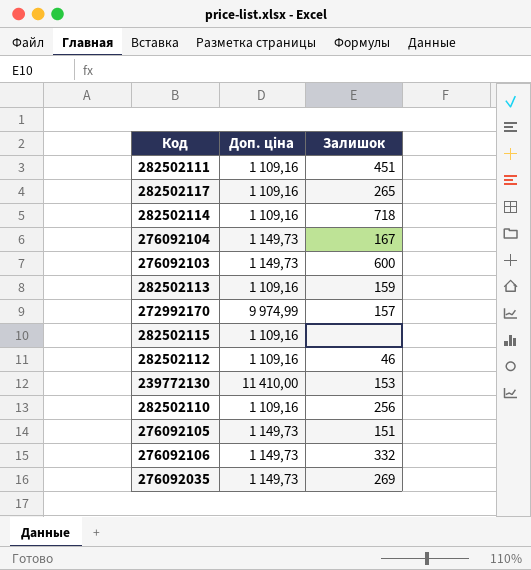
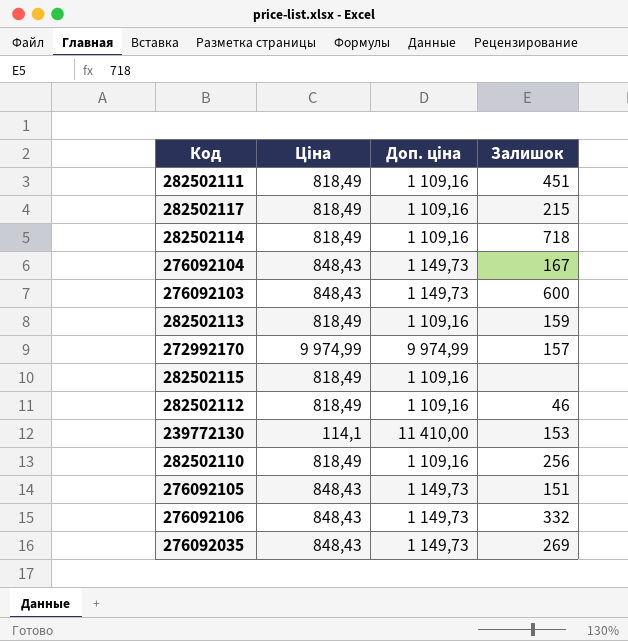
column Ціна | position: none -> 2
282502117 | Залишок: 265 -> 215

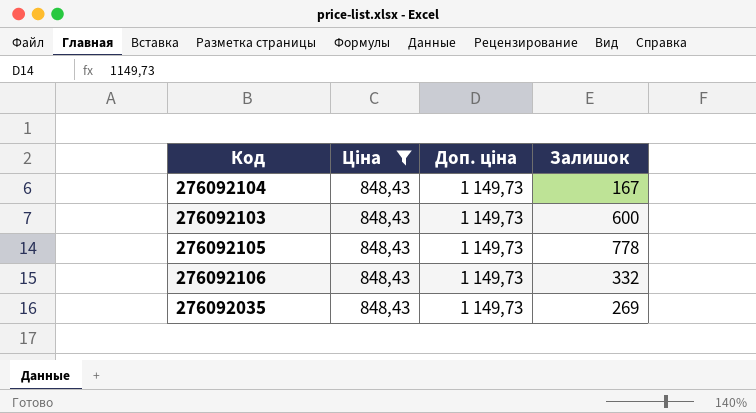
filter: none -> Ціна = 848,43
276092105 | Залишок: 151 -> 778

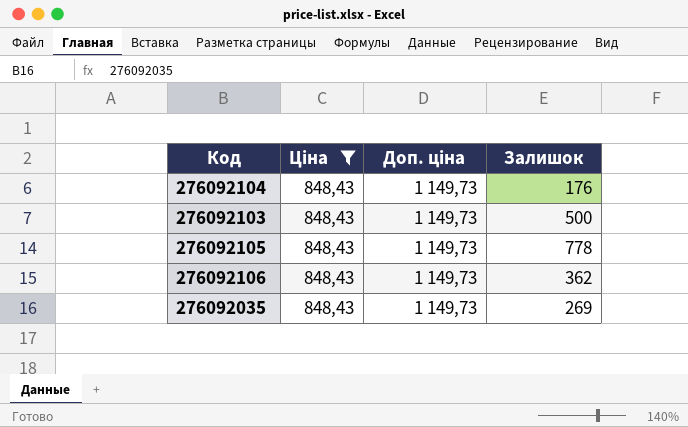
276092104 | Залишок: 167 -> 176
276092103 | Залишок: 600 -> 500
276092106 | Залишок: 332 -> 362

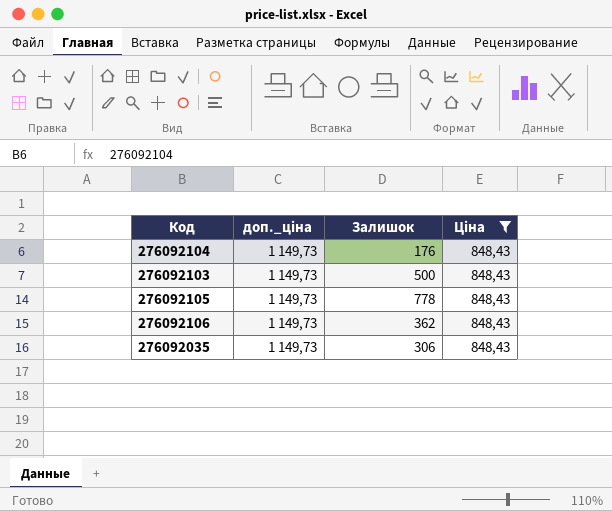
column name: Доп. ціна -> доп._ціна
column Ціна | position: 2 -> 4
276092035 | Залишок: 269 -> 306

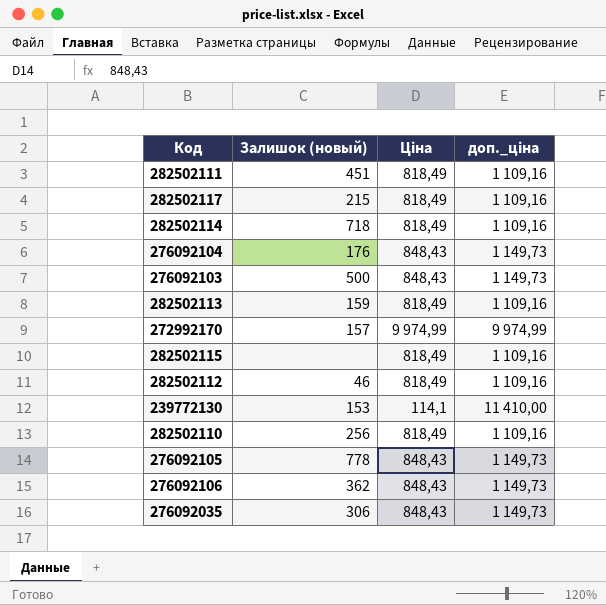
filter: Ціна = 848,43 -> none
column name: Залишок -> Залишок (новый)
column доп._ціна | position: 2 -> 4

